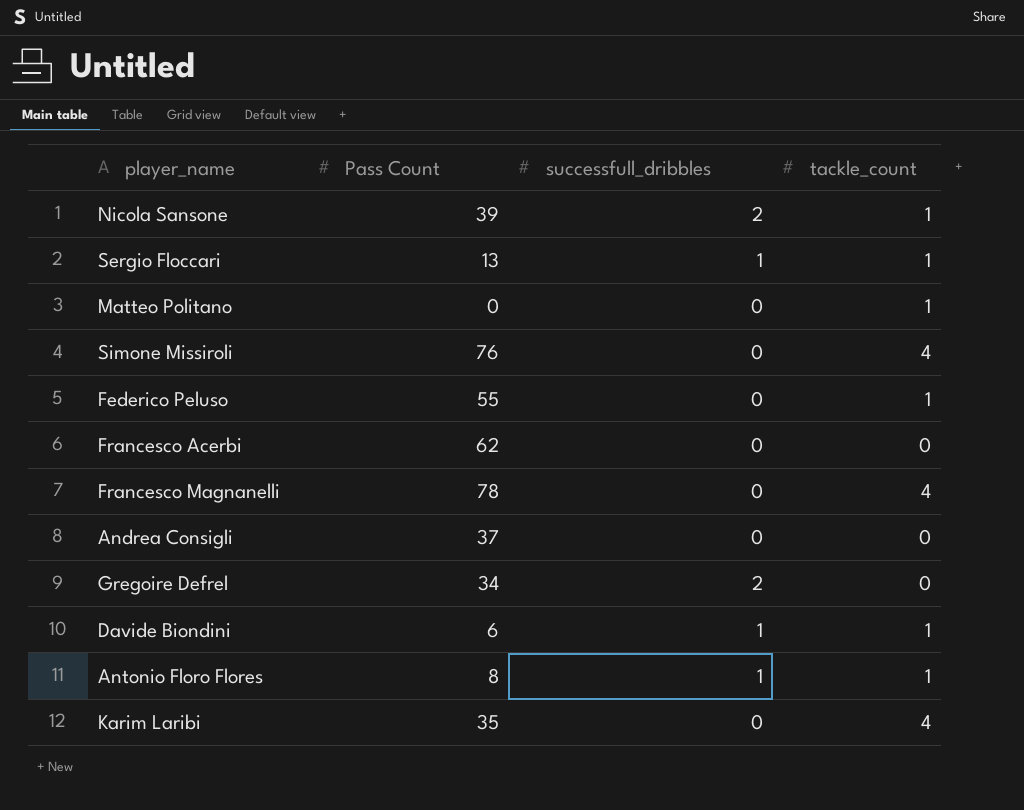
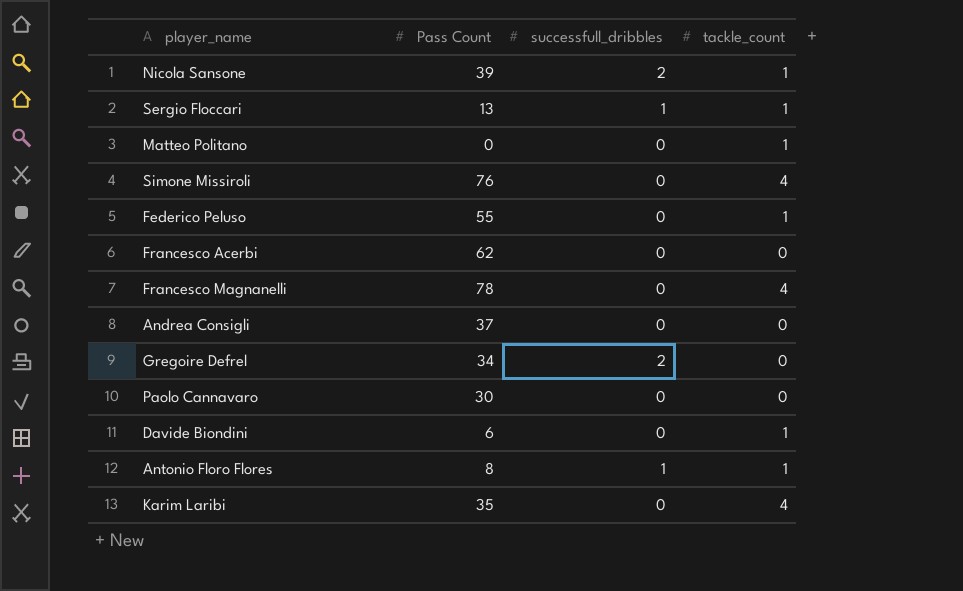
row Paolo Cannavaro: none -> 30 | 0 | 0
Davide Biondini | successfull_dribbles: 1 -> 0

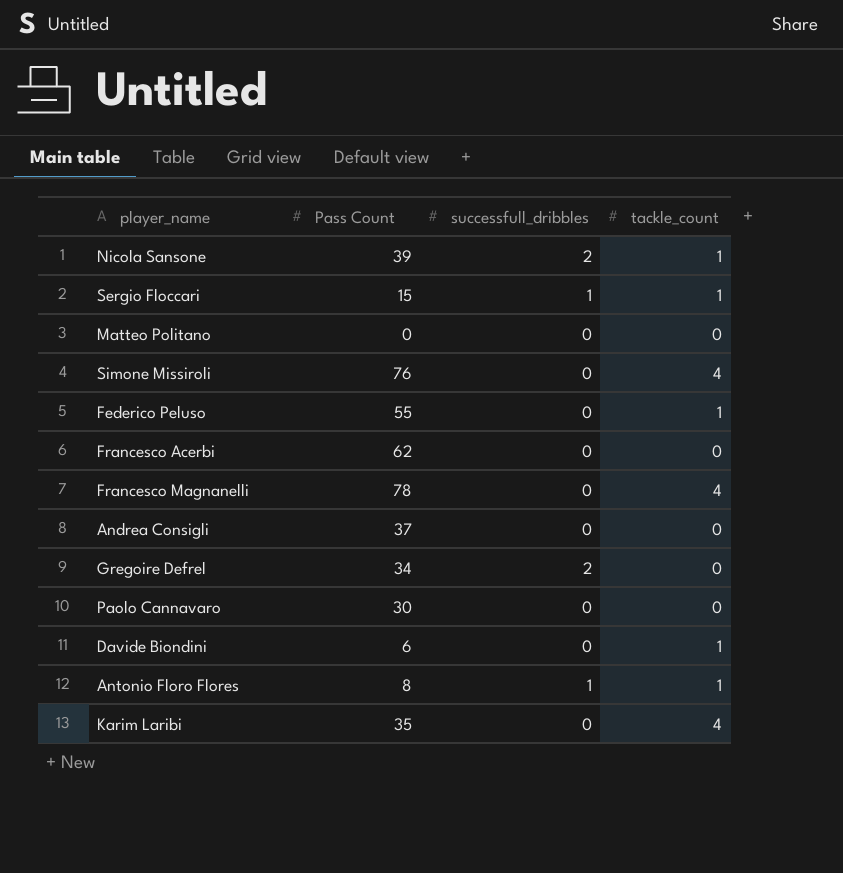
Sergio Floccari | Pass Count: 13 -> 15
Matteo Politano | tackle_count: 1 -> 0

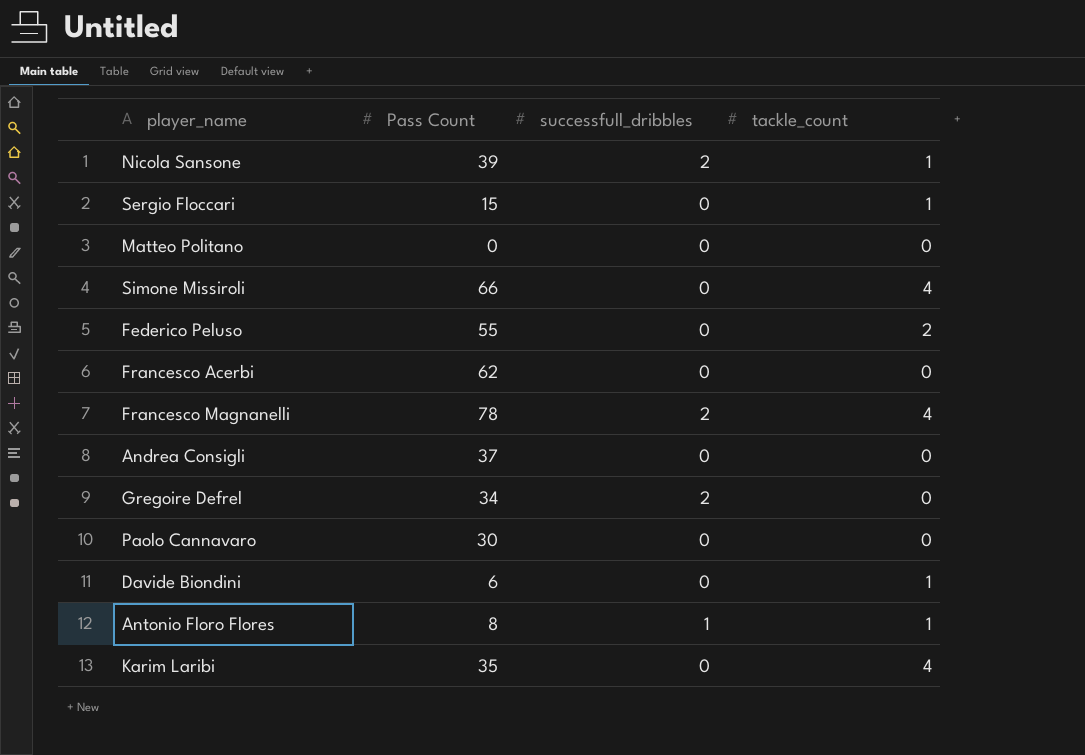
Sergio Floccari | successfull_dribbles: 1 -> 0
Simone Missiroli | Pass Count: 76 -> 66
Federico Peluso | tackle_count: 1 -> 2
Francesco Magnanelli | successfull_dribbles: 0 -> 2

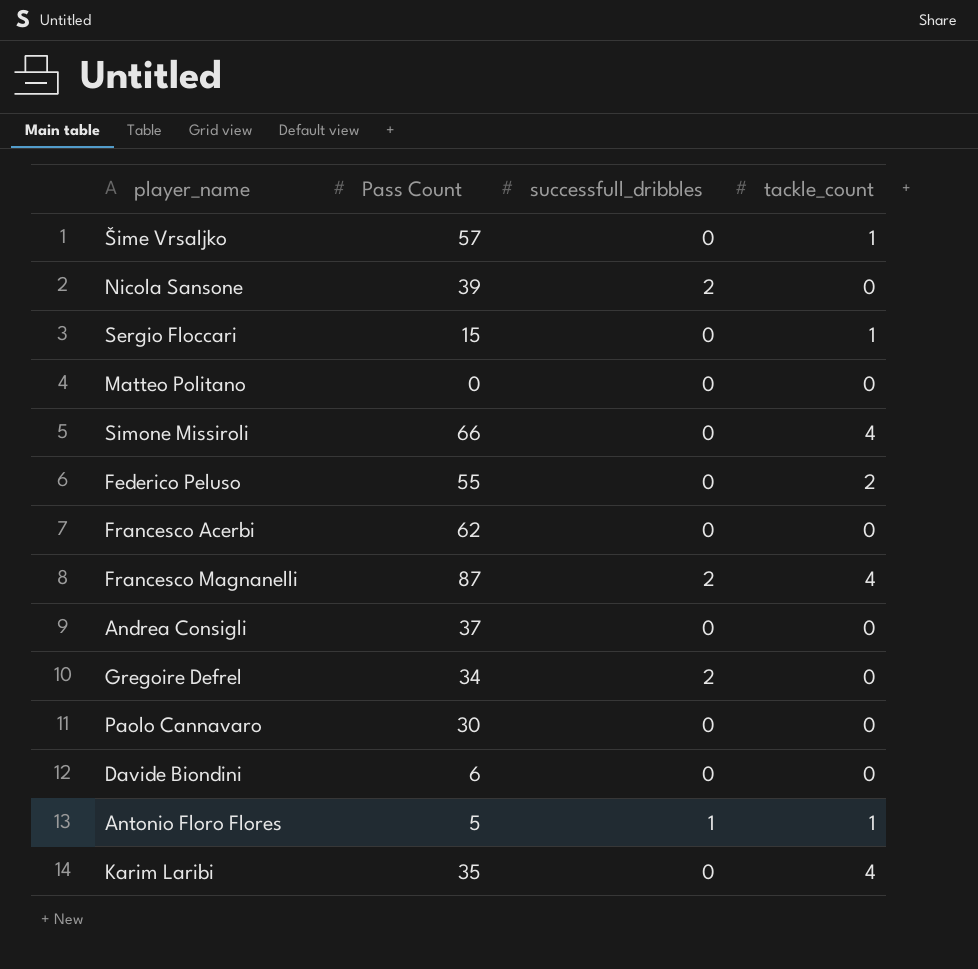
row Šime Vrsaljko: none -> 57 | 0 | 1
Nicola Sansone | tackle_count: 1 -> 0
Francesco Magnanelli | Pass Count: 78 -> 87
Davide Biondini | tackle_count: 1 -> 0
Antonio Floro Flores | Pass Count: 8 -> 5

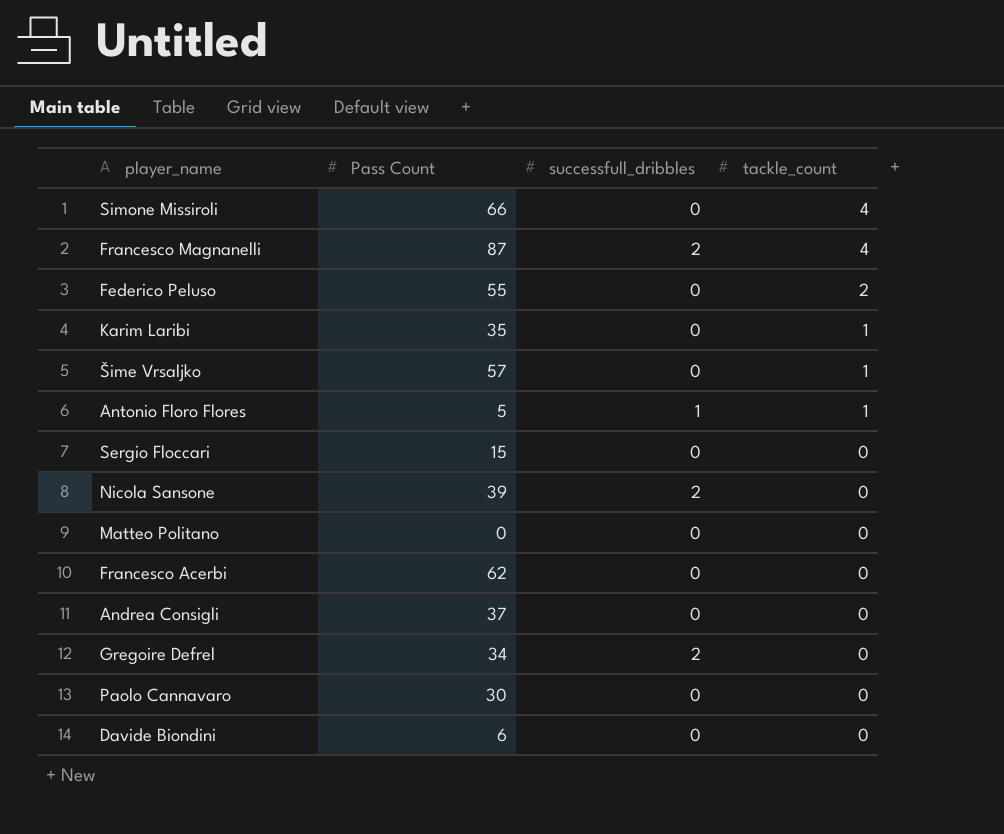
row order: none -> tackle_count descending
Karim Laribi | tackle_count: 4 -> 1
Sergio Floccari | tackle_count: 1 -> 0

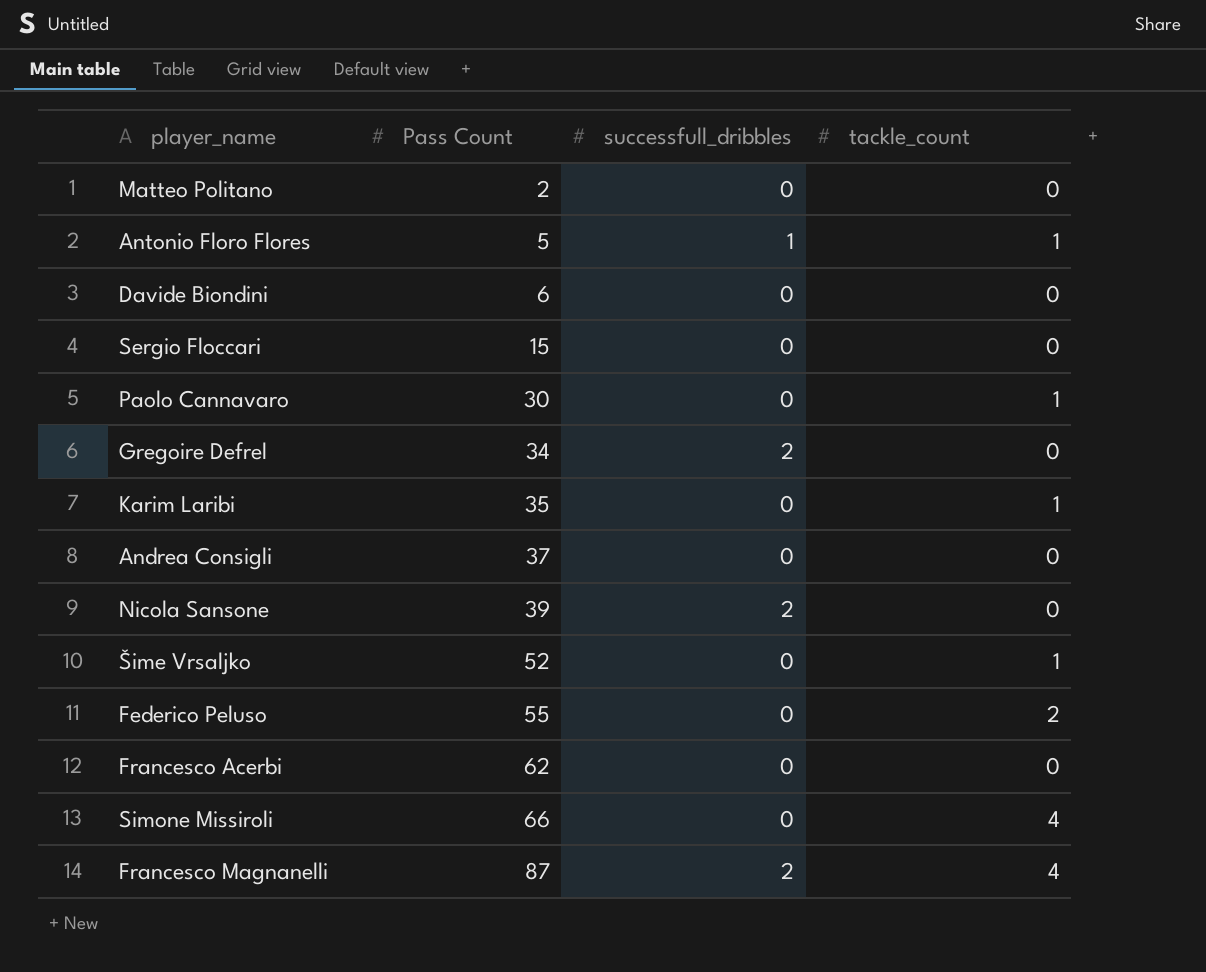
row order: tackle_count descending -> Pass Count ascending
Matteo Politano | Pass Count: 0 -> 2
Paolo Cannavaro | tackle_count: 0 -> 1
Šime Vrsaljko | Pass Count: 57 -> 52

